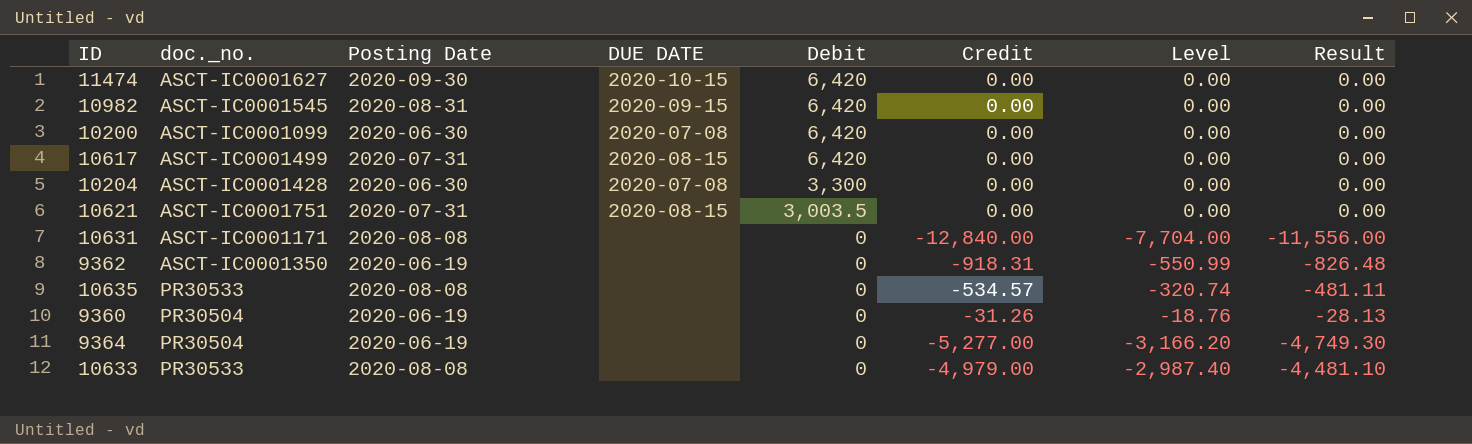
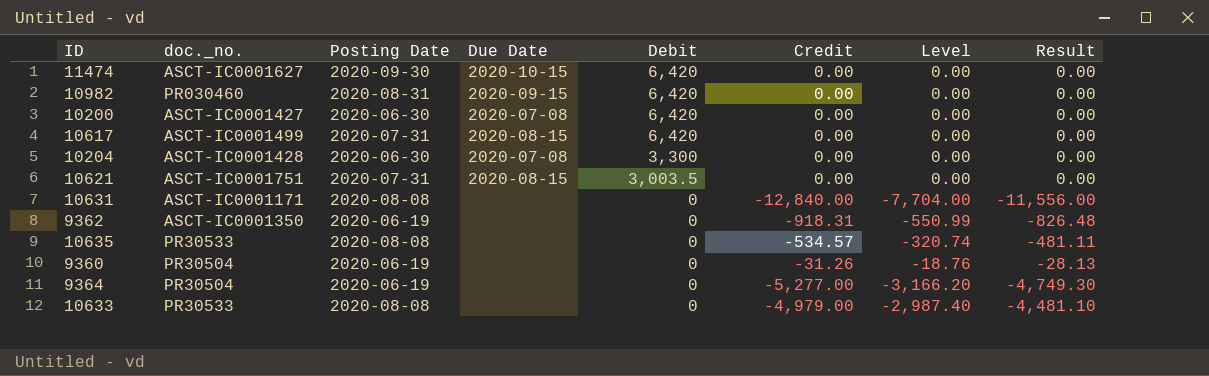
column name: DUE DATE -> Due Date
10982 | doc._no.: ASCT-IC0001545 -> PR030460
10200 | doc._no.: ASCT-IC0001099 -> ASCT-IC0001427

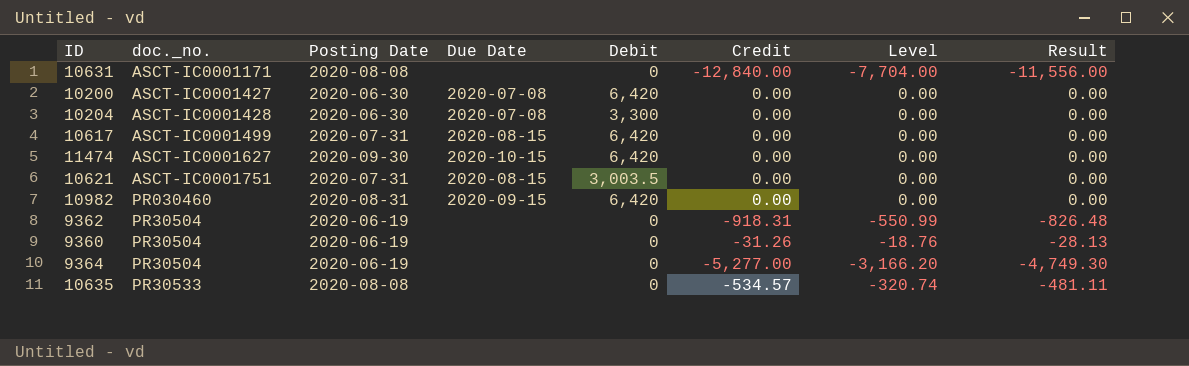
row order: Debit descending -> doc._no. ascending
row 10633: PR30533 | 2020-08-08 | none | 0 | -4,979.00 | -2,987.40 | -4,481.10 -> none
9362 | doc._no.: ASCT-IC0001350 -> PR30504

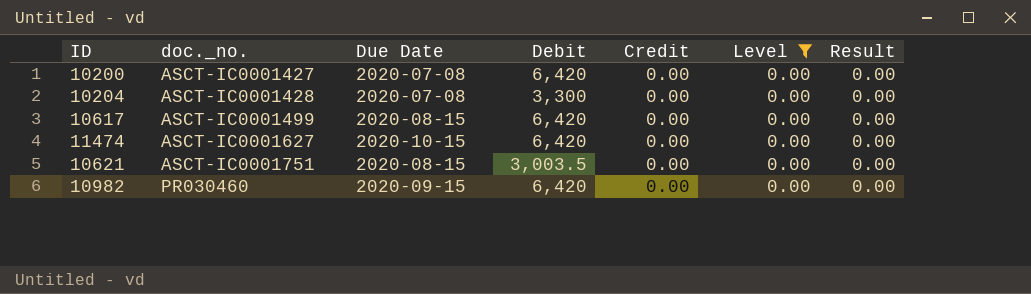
filter: none -> Level = 0.00
column Posting Date | position: 3 -> none

